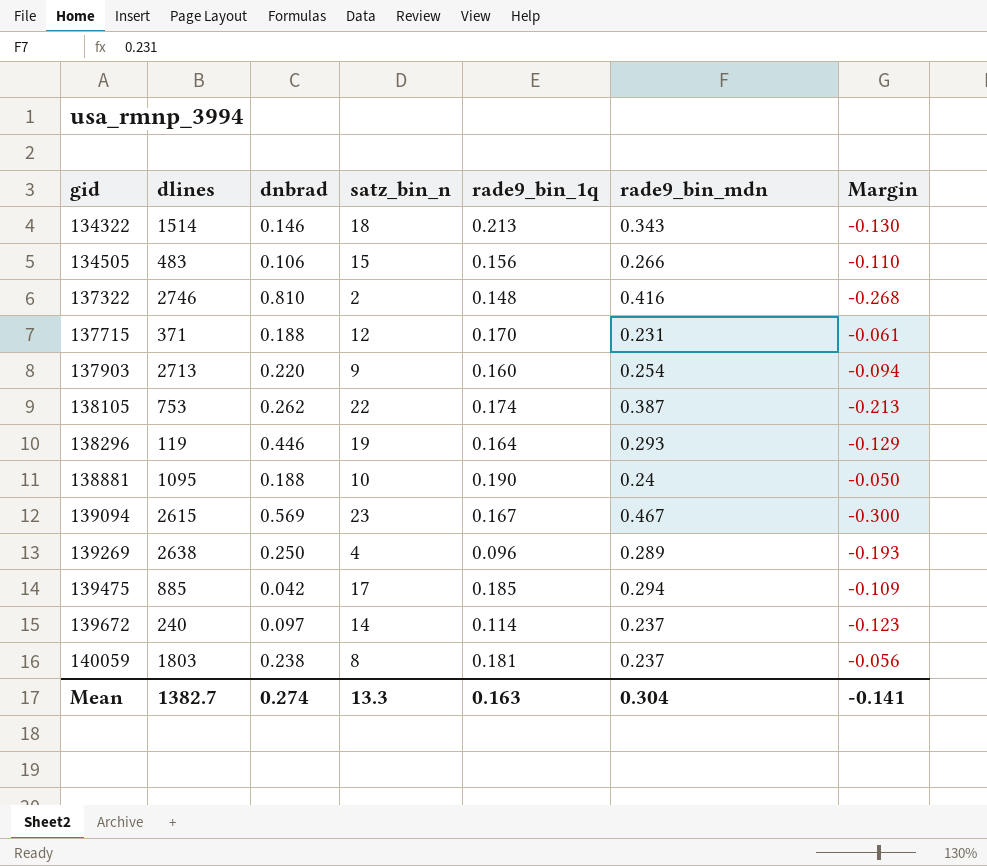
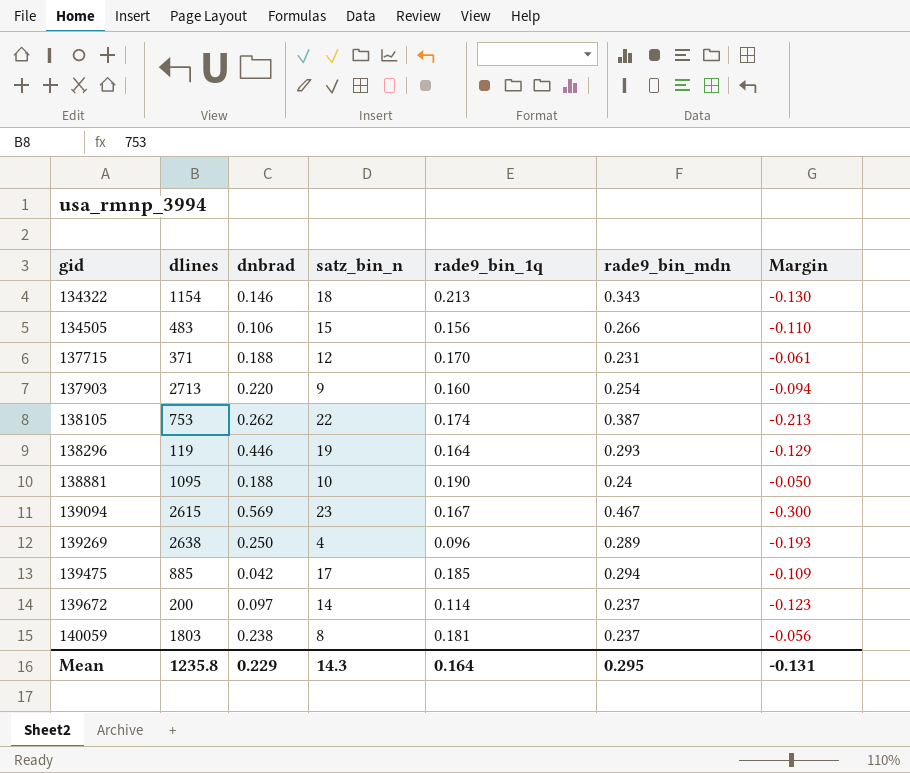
row 137322: 2746 | 0.810 | 2 | 0.148 | 0.416 | -0.268 -> none
134322 | dlines: 1514 -> 1154
139672 | dlines: 240 -> 200
Mean | dlines: 1382.7 -> 1235.8
Mean | dnbrad: 0.274 -> 0.229
Mean | satz_bin_n: 13.3 -> 14.3
Mean | rade9_bin_1q: 0.163 -> 0.164
Mean | rade9_bin_mdn: 0.304 -> 0.295
Mean | Margin: -0.141 -> -0.131

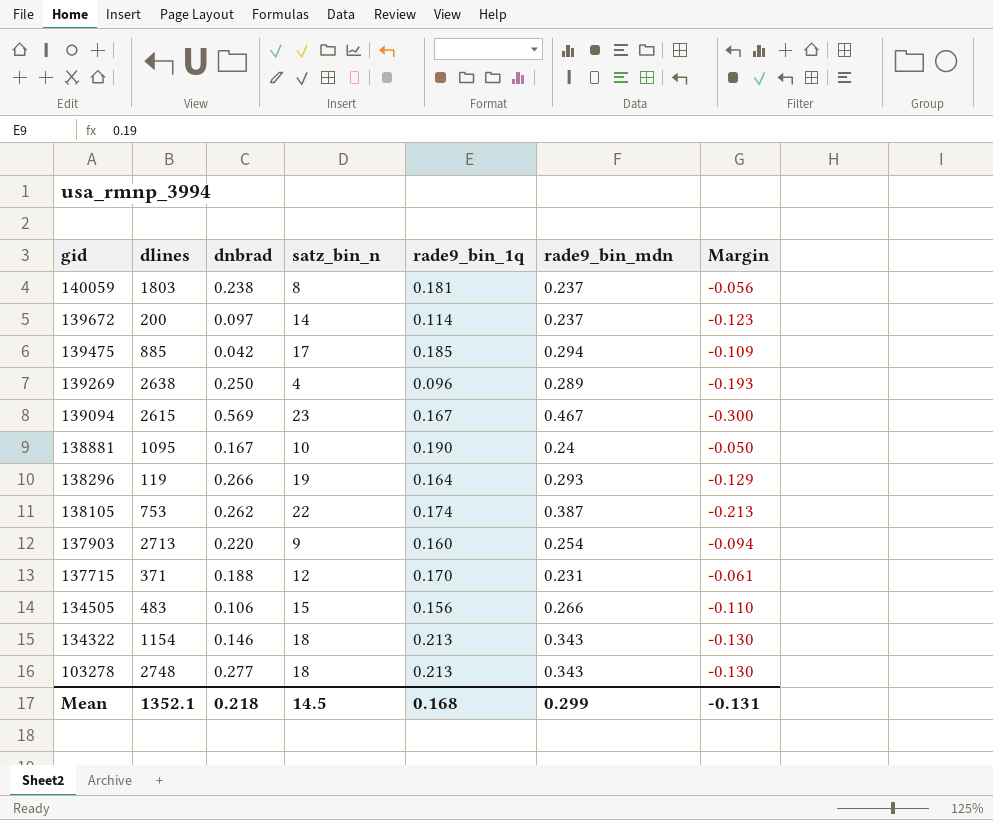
row order: gid ascending -> gid descending
138881 | dnbrad: 0.188 -> 0.167
138296 | dnbrad: 0.446 -> 0.266
row 103278: none -> 2748 | 0.277 | 18 | 0.213 | 0.343 | -0.130
Mean | dlines: 1235.8 -> 1352.1
Mean | dnbrad: 0.229 -> 0.218
Mean | satz_bin_n: 14.3 -> 14.5
Mean | rade9_bin_1q: 0.164 -> 0.168
Mean | rade9_bin_mdn: 0.295 -> 0.299

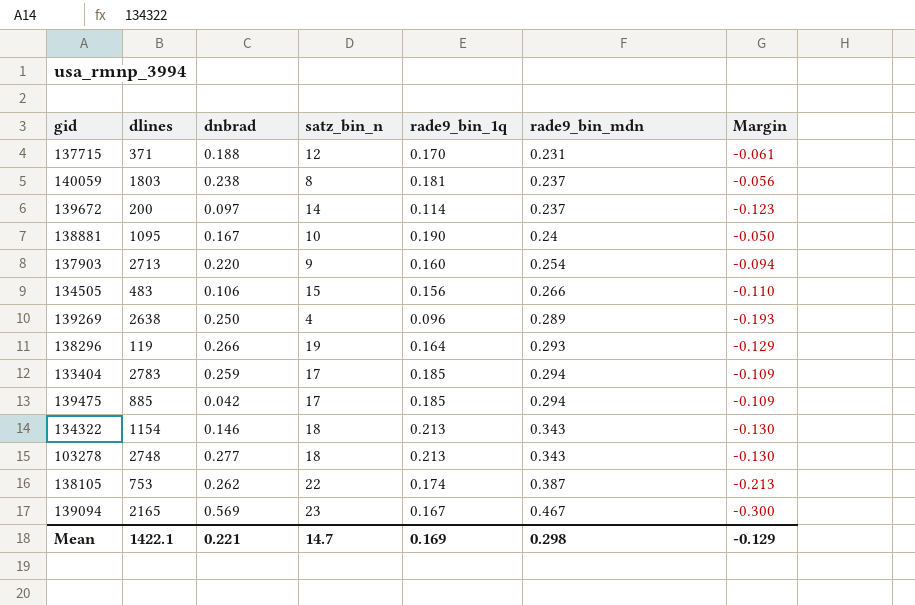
row order: gid descending -> rade9_bin_mdn ascending
row 133404: none -> 2783 | 0.259 | 17 | 0.185 | 0.294 | -0.109
139094 | dlines: 2615 -> 2165
Mean | dlines: 1352.1 -> 1422.1
Mean | dnbrad: 0.218 -> 0.221
Mean | satz_bin_n: 14.5 -> 14.7
Mean | rade9_bin_1q: 0.168 -> 0.169
Mean | rade9_bin_mdn: 0.299 -> 0.298
Mean | Margin: -0.131 -> -0.129

